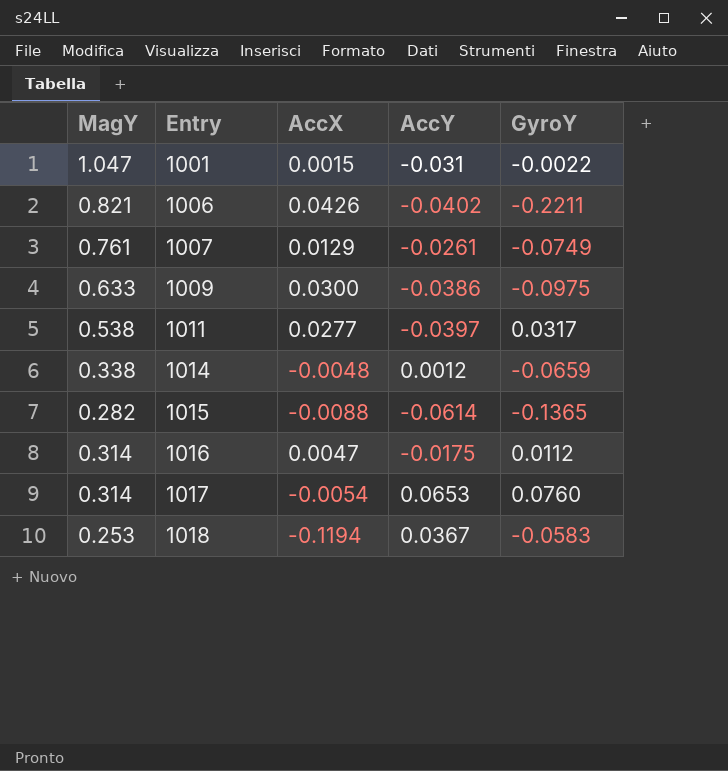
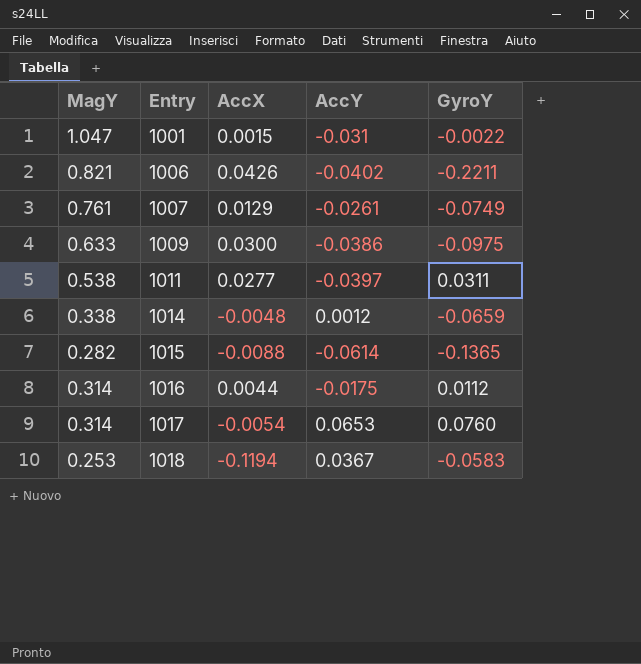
1011 | GyroY: 0.0317 -> 0.0311
1016 | AccX: 0.0047 -> 0.0044

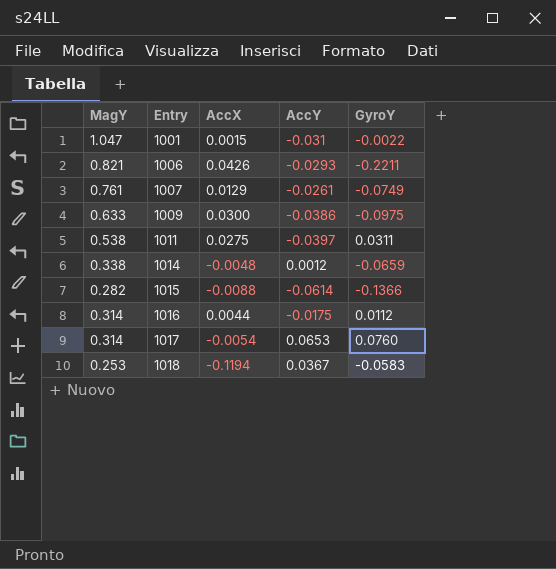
1006 | AccY: -0.0402 -> -0.0293
1011 | AccX: 0.0277 -> 0.0275
1015 | GyroY: -0.1365 -> -0.1366

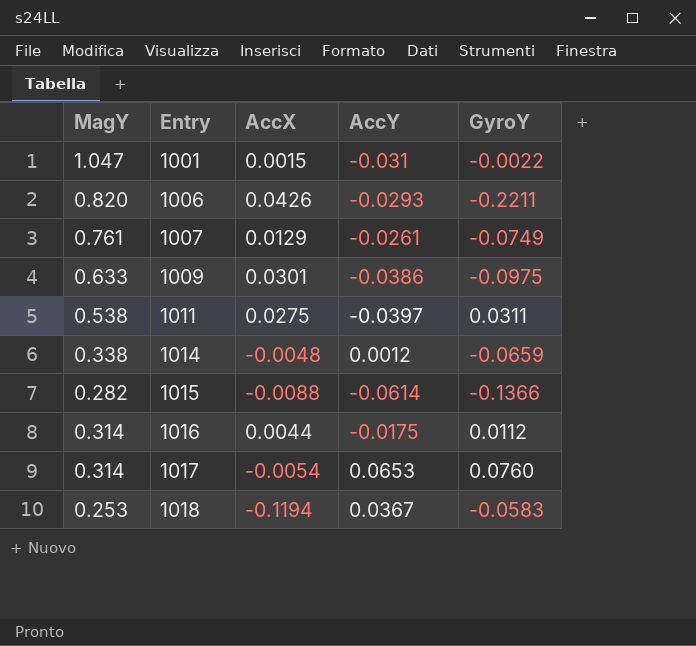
1006 | MagY: 0.821 -> 0.820
1009 | AccX: 0.0300 -> 0.0301

